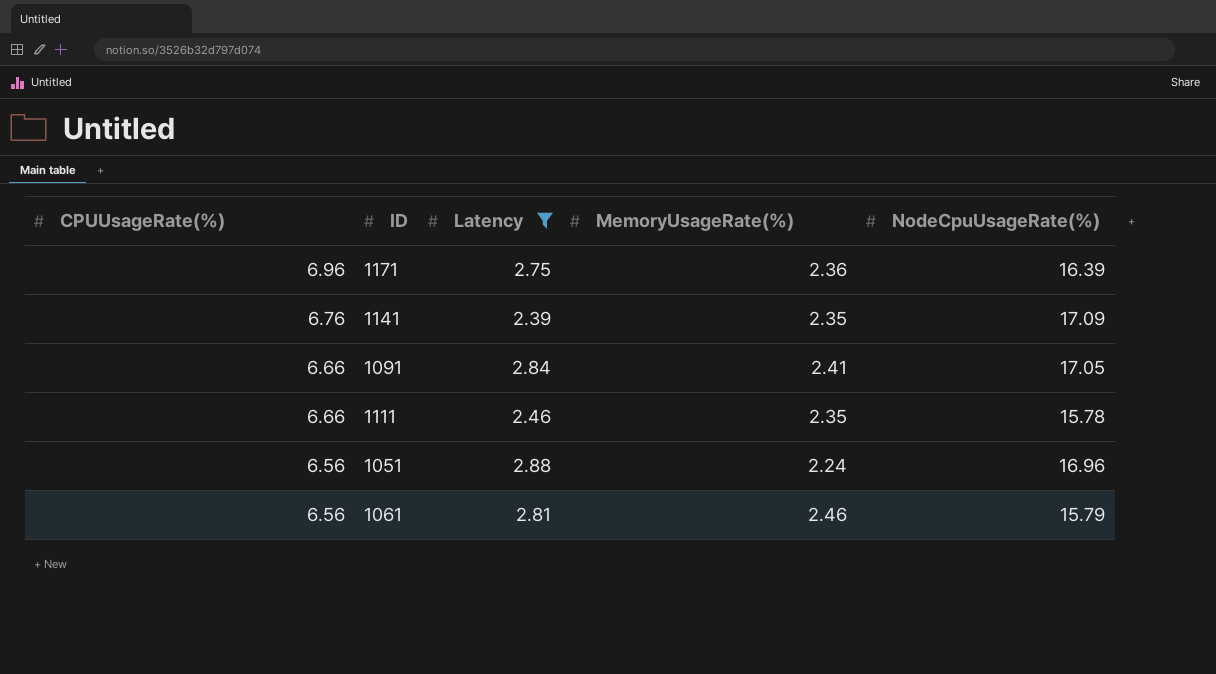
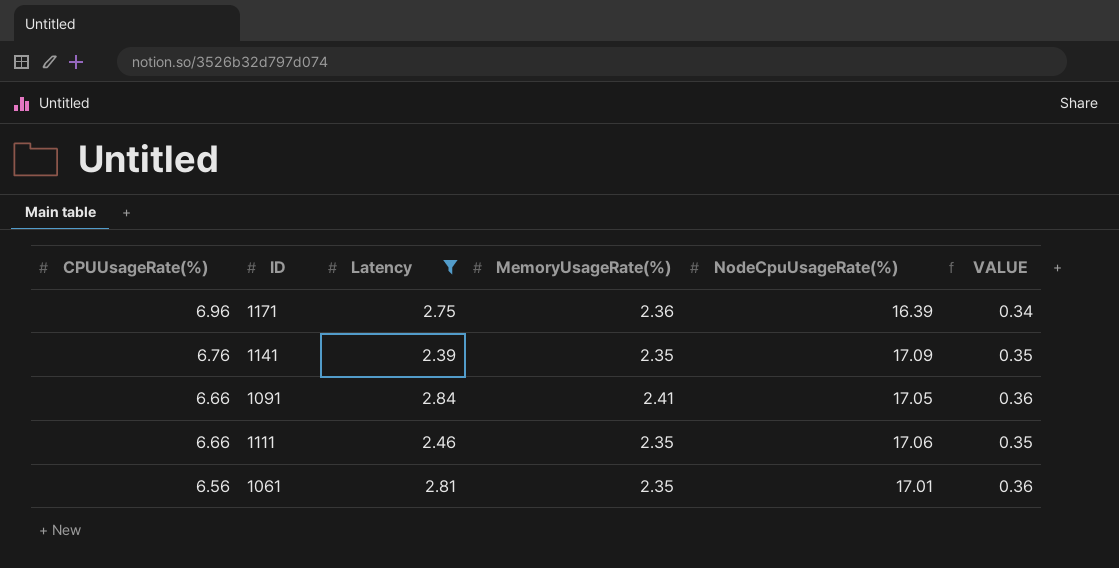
column VALUE | formula: none -> [MemoryUsageRate(%)] / [CPUUsageRate(%)]
row 1051: 6.56 | 2.88 | 2.24 | 16.96 -> none
1111 | NodeCpuUsageRate(%): 15.78 -> 17.06
1061 | MemoryUsageRate(%): 2.46 -> 2.35
1061 | NodeCpuUsageRate(%): 15.79 -> 17.01

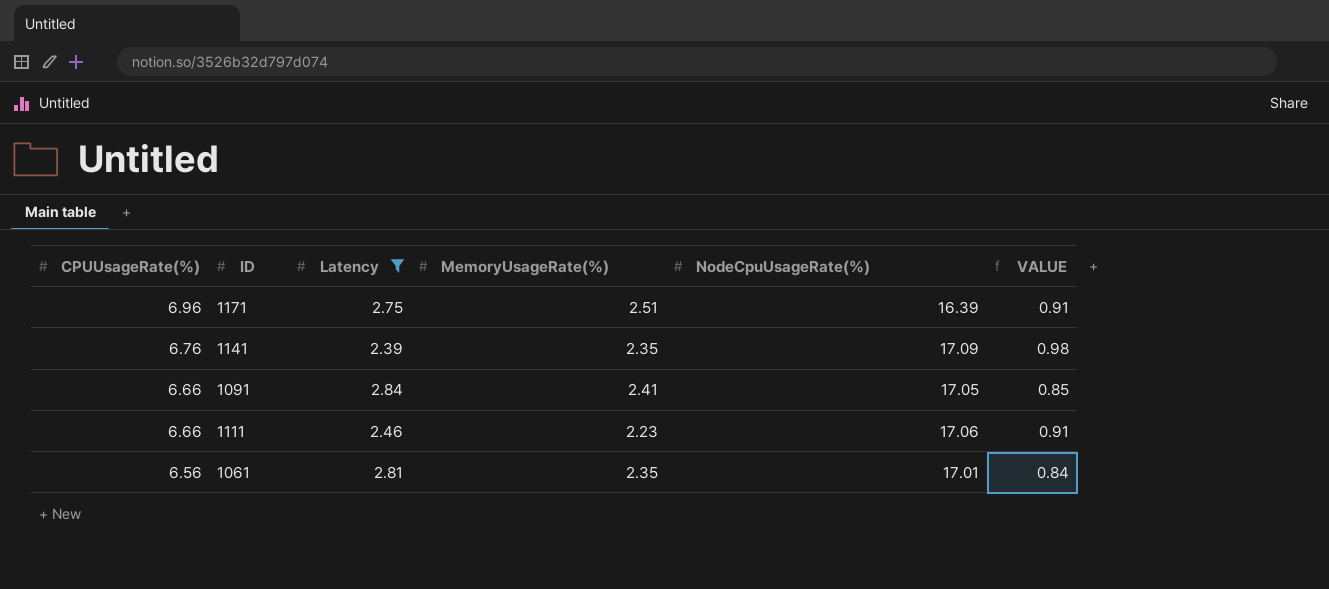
column VALUE | formula: [MemoryUsageRate(%)] / [CPUUsageRate(%)] -> [MemoryUsageRate(%)] / [Latency]
1171 | MemoryUsageRate(%): 2.36 -> 2.51
1111 | MemoryUsageRate(%): 2.35 -> 2.23

